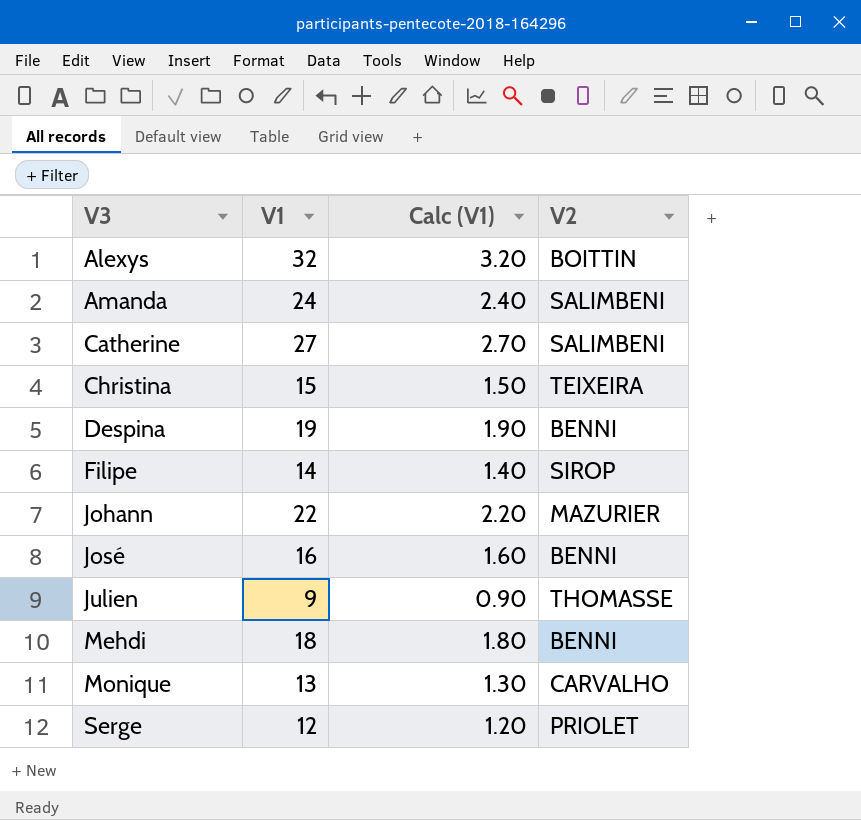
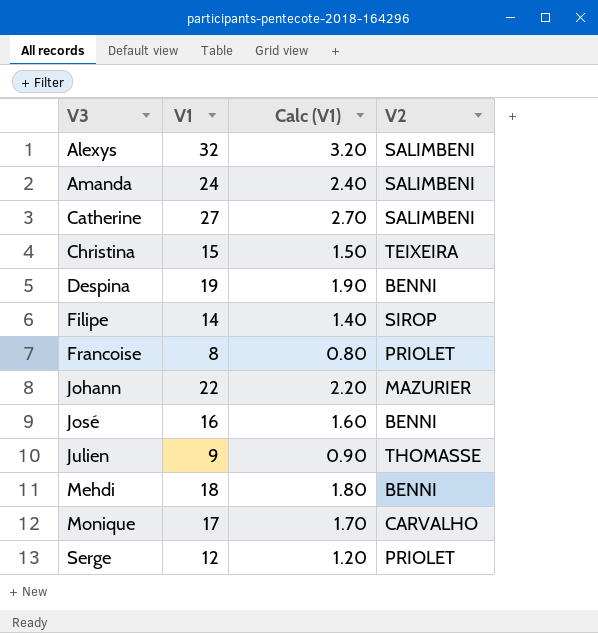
Alexys | V2: BOITTIN -> SALIMBENI
row Francoise: none -> 8 | 0.80 | PRIOLET
Monique | V1: 13 -> 17
Monique | Calc (V1): 1.30 -> 1.70

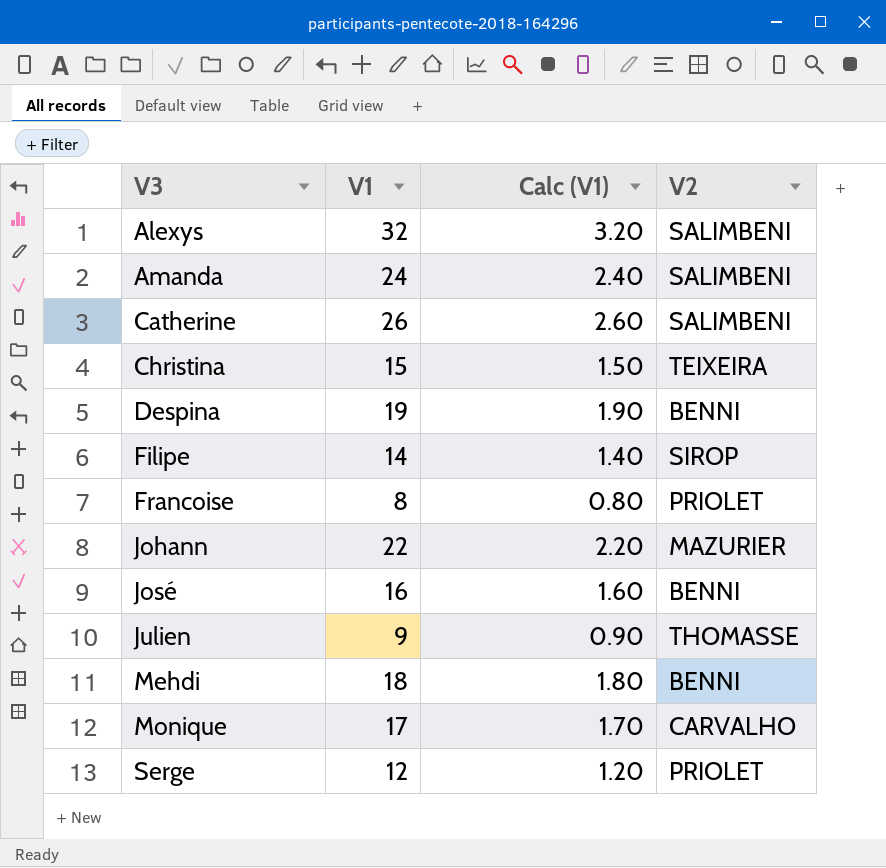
Catherine | V1: 27 -> 26
Catherine | Calc (V1): 2.70 -> 2.60

